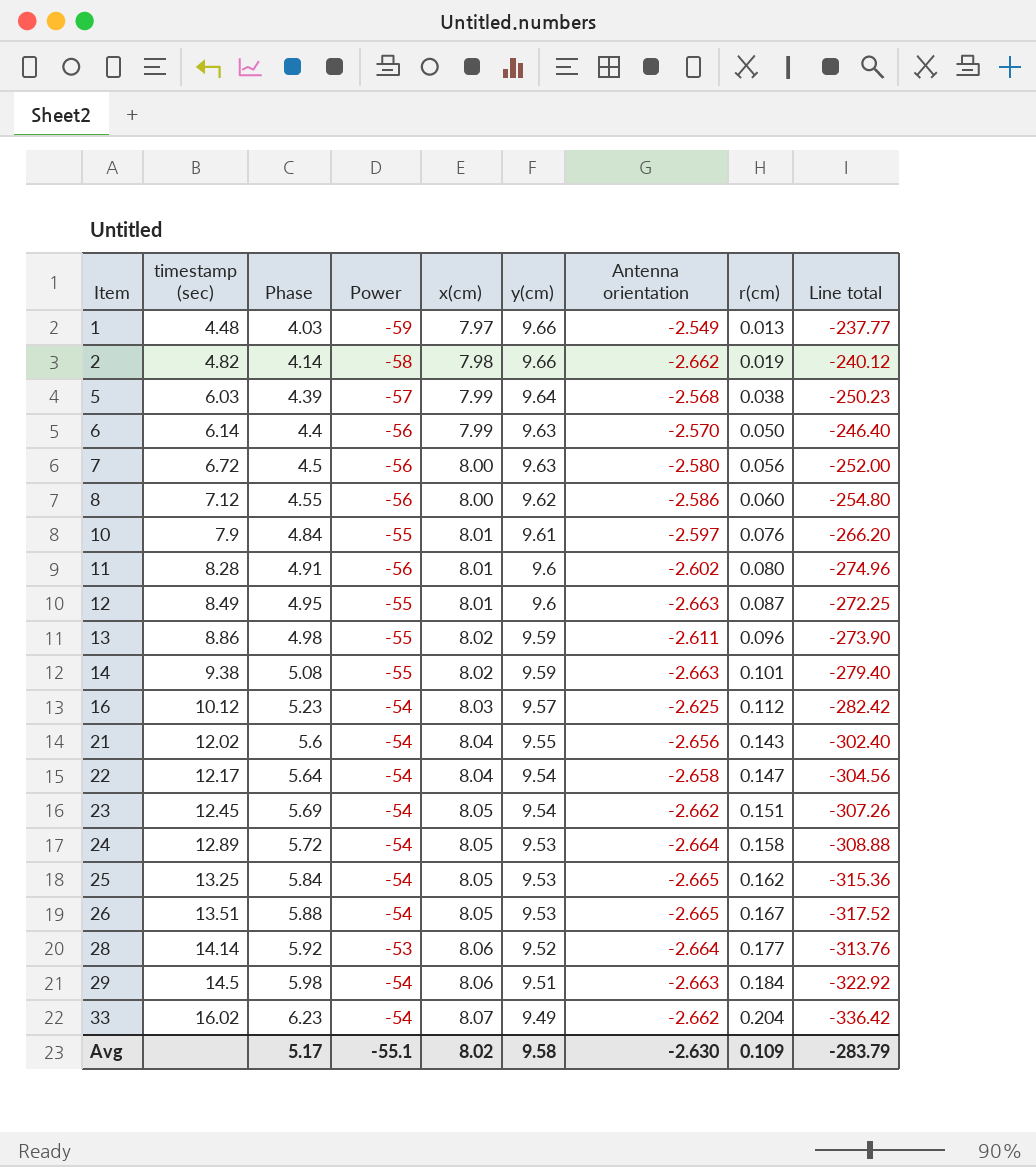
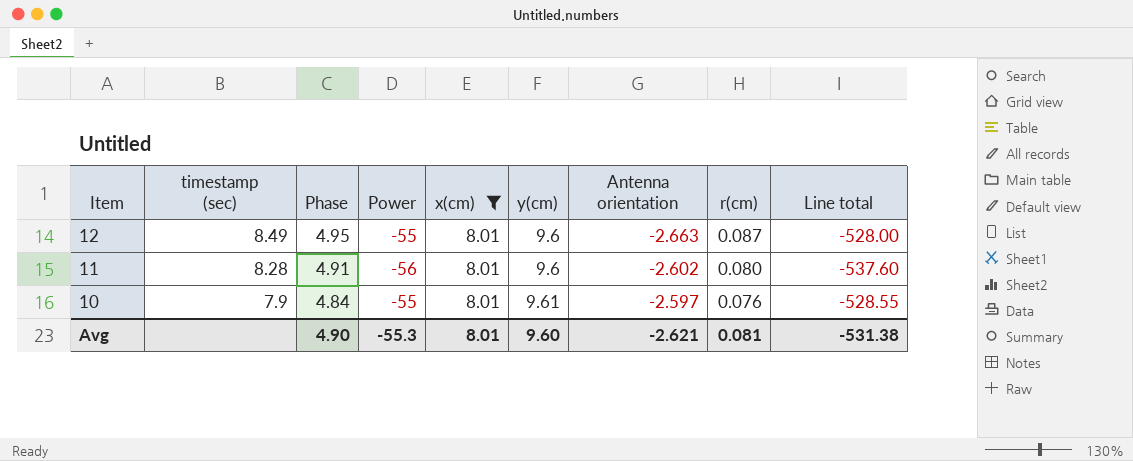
filter: none -> x(cm) = 8.01
row order: Item ascending -> Item descending
column Line total | formula: [Phase] * [Power] -> [Power] * [y(cm)]
Avg | Phase: 5.17 -> 4.90
Avg | Power: -55.1 -> -55.3
Avg | x(cm): 8.02 -> 8.01
Avg | y(cm): 9.58 -> 9.60
Avg | Antenna orientation: -2.630 -> -2.621
Avg | r(cm): 0.109 -> 0.081
Avg | Line total: -283.79 -> -531.38

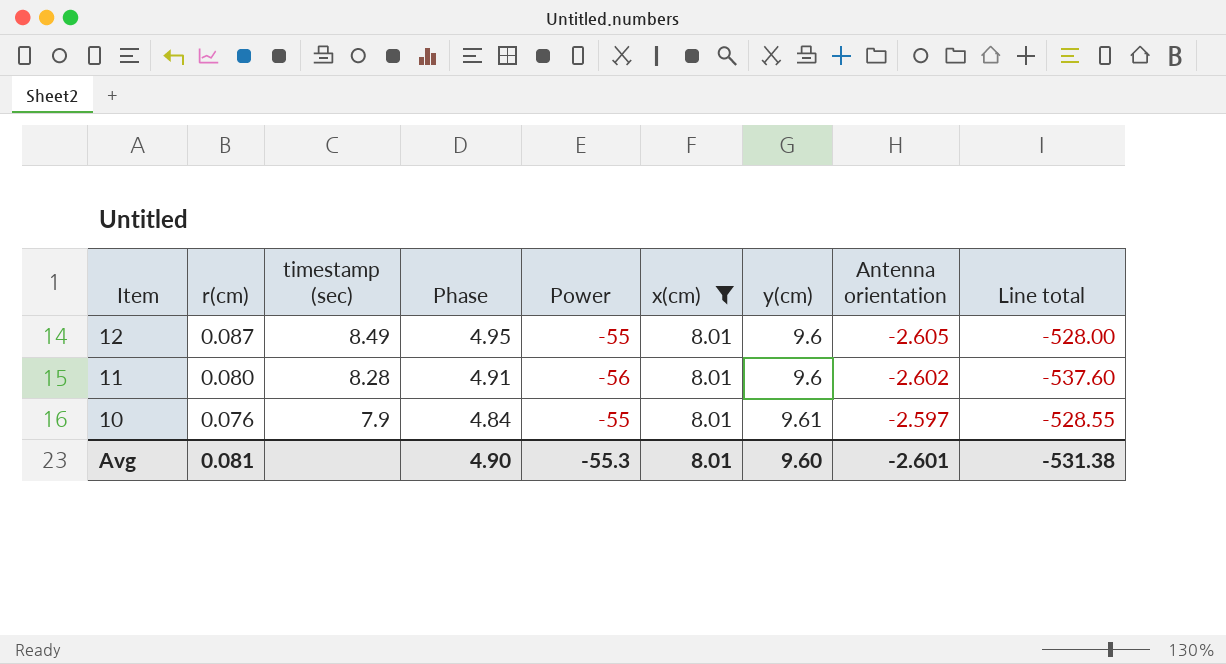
column r(cm) | position: 8 -> 2
12 | Antenna orientation: -2.663 -> -2.605
Avg | Antenna orientation: -2.621 -> -2.601

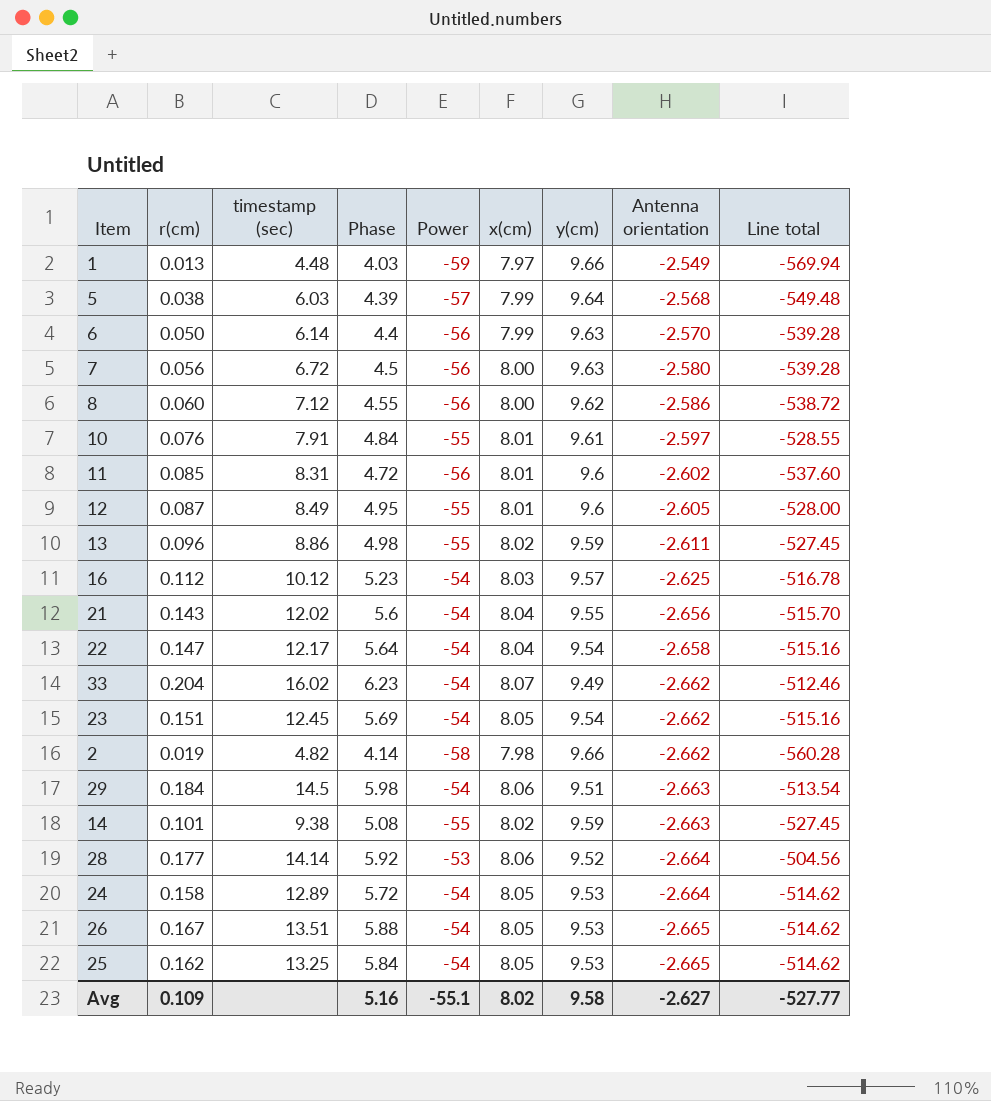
filter: x(cm) = 8.01 -> none
row order: Item descending -> Antenna orientation descending
10 | timestamp (sec): 7.9 -> 7.91
11 | r(cm): 0.080 -> 0.085
11 | timestamp (sec): 8.28 -> 8.31
11 | Phase: 4.91 -> 4.72
Avg | r(cm): 0.081 -> 0.109
Avg | Phase: 4.90 -> 5.16
Avg | Power: -55.3 -> -55.1
Avg | x(cm): 8.01 -> 8.02
Avg | y(cm): 9.60 -> 9.58
Avg | Antenna orientation: -2.601 -> -2.627
Avg | Line total: -531.38 -> -527.77

